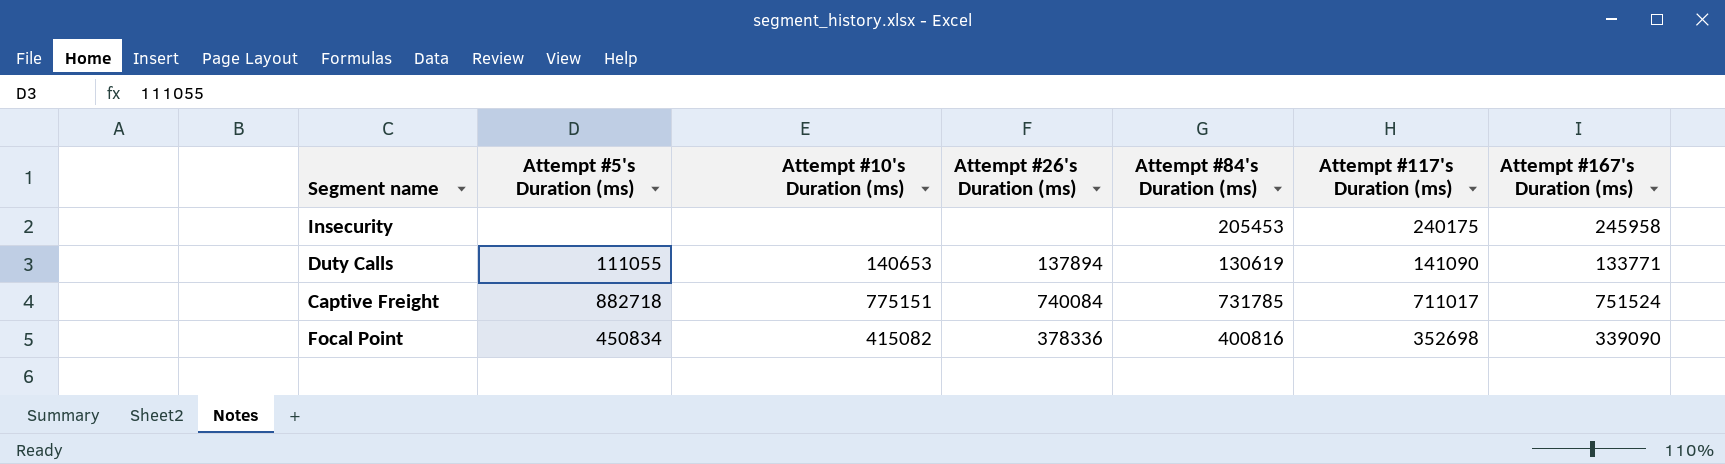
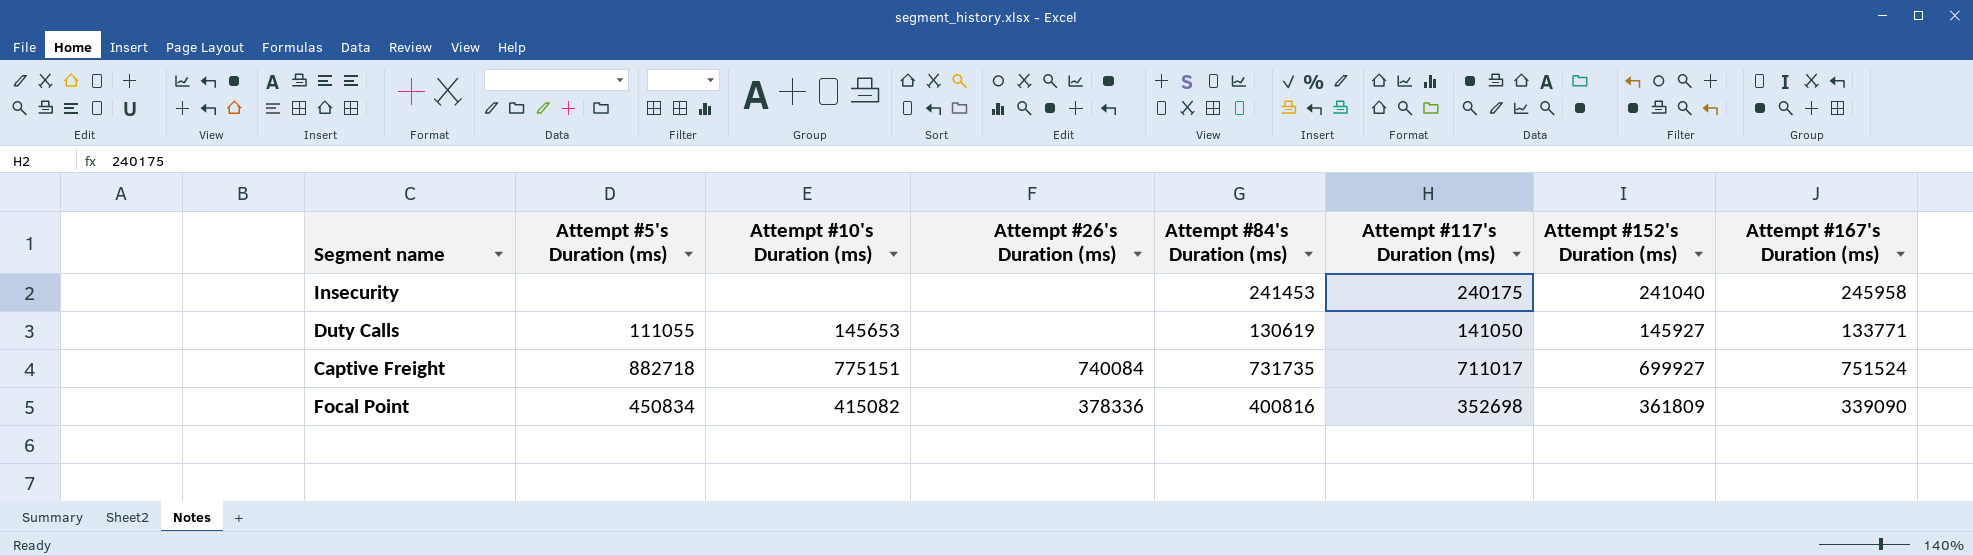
column Attempt #152's Duration (ms) | position: none -> 7
Insecurity | Attempt #84's Duration (ms): 205453 -> 241453
Duty Calls | Attempt #10's Duration (ms): 140653 -> 145653
Duty Calls | Attempt #26's Duration (ms): 137894 -> none
Duty Calls | Attempt #117's Duration (ms): 141090 -> 141050
Captive Freight | Attempt #84's Duration (ms): 731785 -> 731735

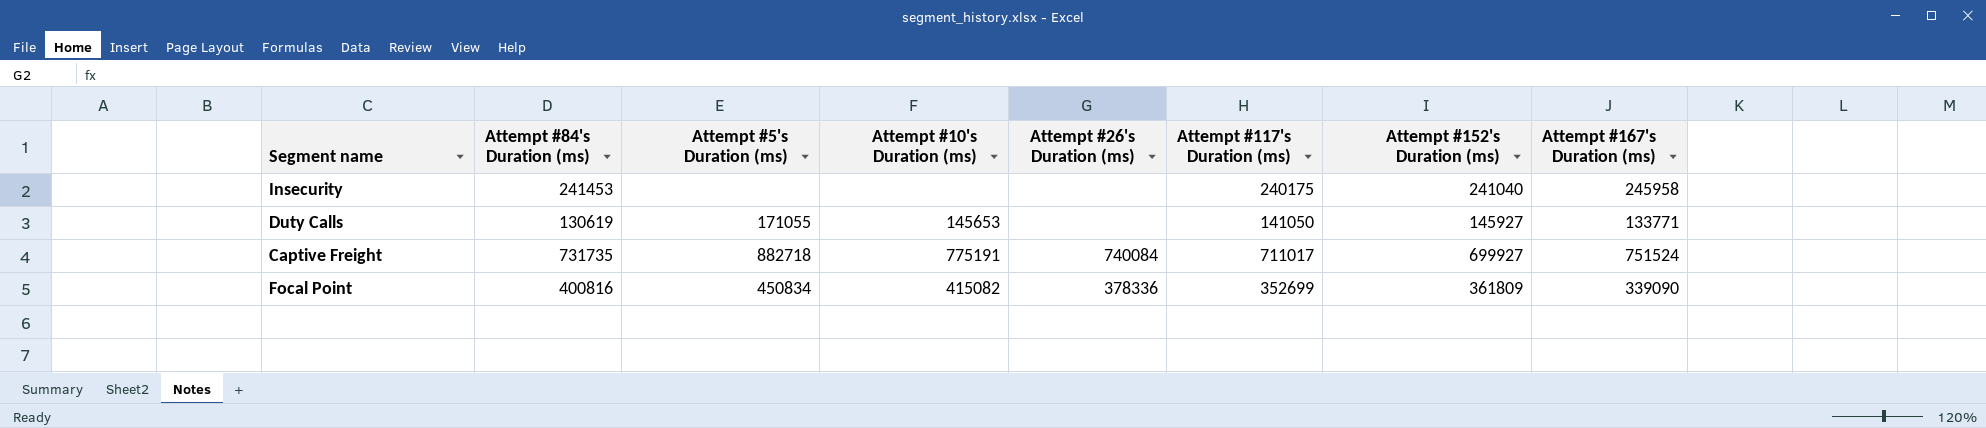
column Attempt #84's Duration (ms) | position: 5 -> 2
Duty Calls | Attempt #5's Duration (ms): 111055 -> 171055
Captive Freight | Attempt #10's Duration (ms): 775151 -> 775191
Focal Point | Attempt #117's Duration (ms): 352698 -> 352699

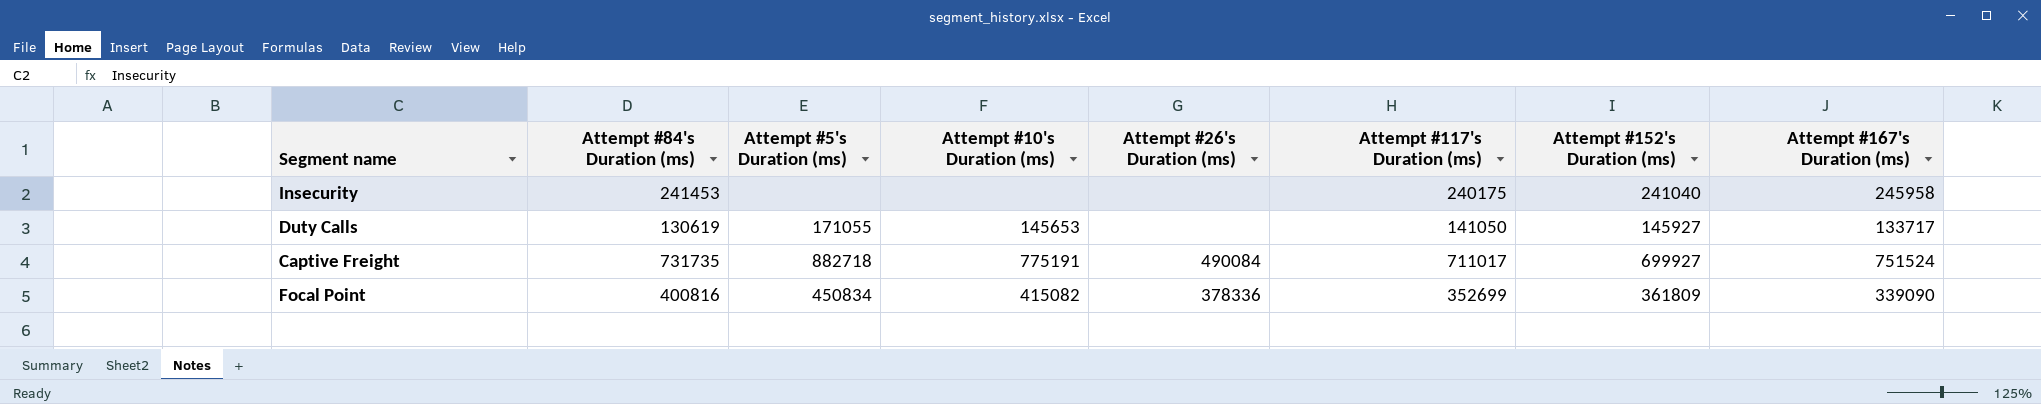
Duty Calls | Attempt #167's Duration (ms): 133771 -> 133717
Captive Freight | Attempt #26's Duration (ms): 740084 -> 490084

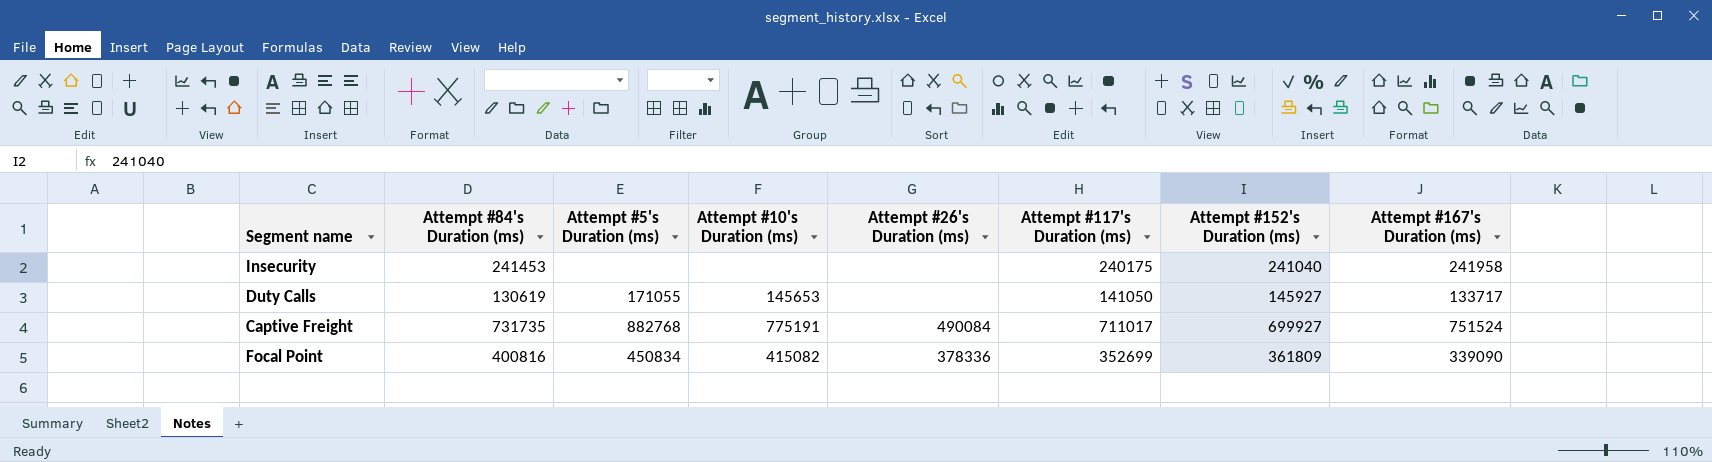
Insecurity | Attempt #167's Duration (ms): 245958 -> 241958
Captive Freight | Attempt #5's Duration (ms): 882718 -> 882768

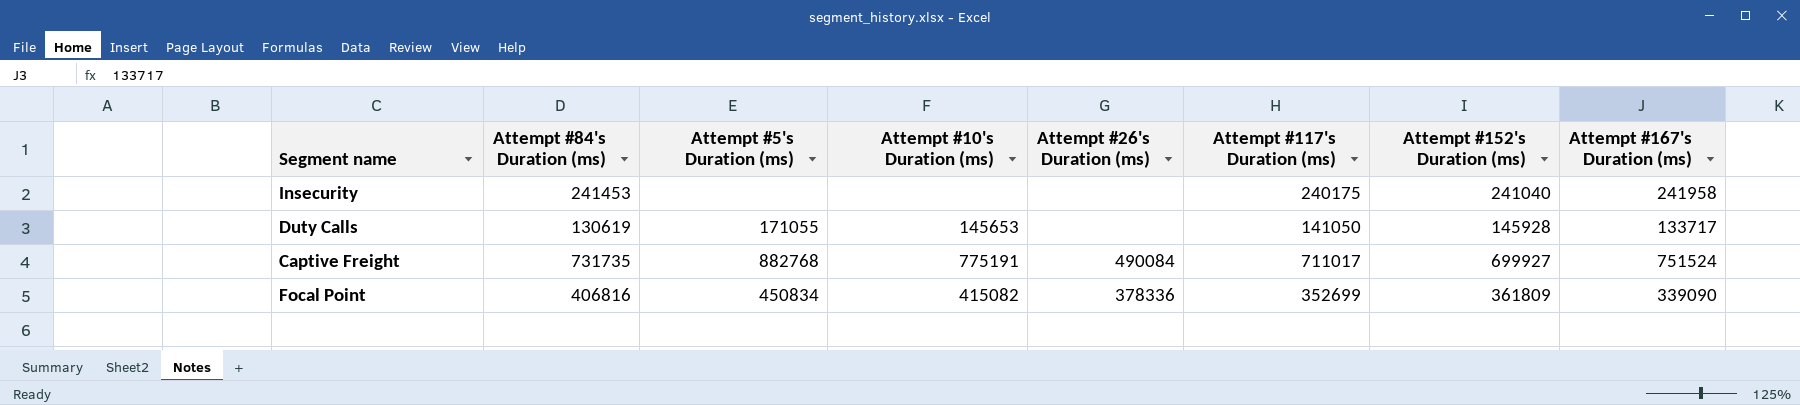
Duty Calls | Attempt #152's Duration (ms): 145927 -> 145928
Focal Point | Attempt #84's Duration (ms): 400816 -> 406816

